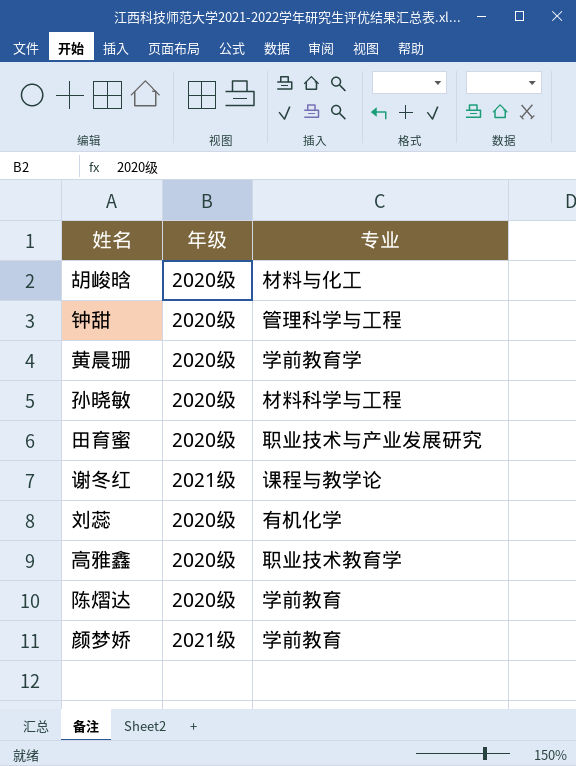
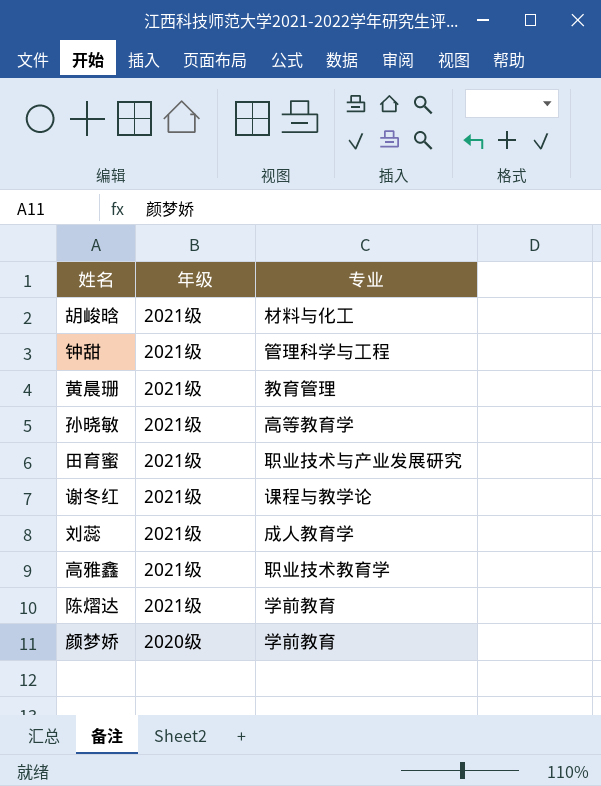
胡峻晗 | 年级: 2020级 -> 2021级
钟甜 | 年级: 2020级 -> 2021级
黄晨珊 | 年级: 2020级 -> 2021级
黄晨珊 | 专业: 学前教育学 -> 教育管理
孙晓敏 | 年级: 2020级 -> 2021级
孙晓敏 | 专业: 材料科学与工程 -> 高等教育学
田育蜜 | 年级: 2020级 -> 2021级
刘蕊 | 年级: 2020级 -> 2021级
刘蕊 | 专业: 有机化学 -> 成人教育学
高雅鑫 | 年级: 2020级 -> 2021级
陈熠达 | 年级: 2020级 -> 2021级
颜梦娇 | 年级: 2021级 -> 2020级

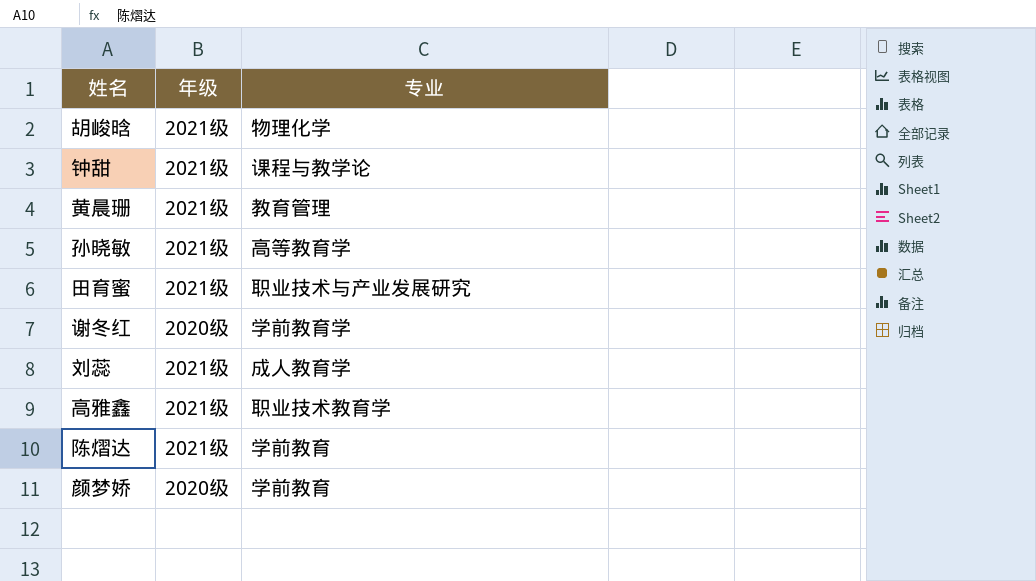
胡峻晗 | 专业: 材料与化工 -> 物理化学
钟甜 | 专业: 管理科学与工程 -> 课程与教学论
谢冬红 | 年级: 2021级 -> 2020级
谢冬红 | 专业: 课程与教学论 -> 学前教育学

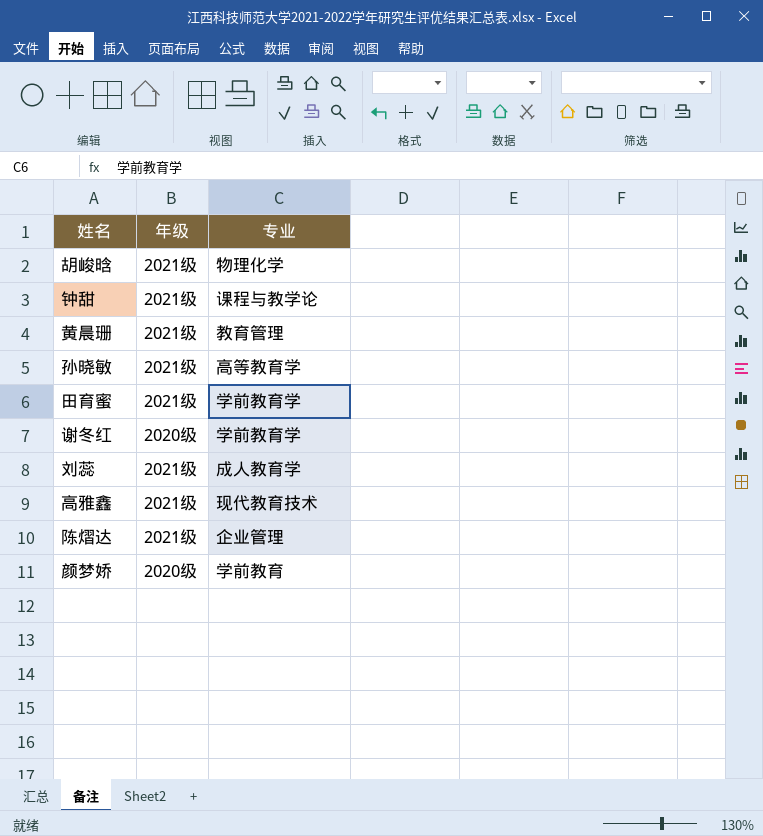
田育蜜 | 专业: 职业技术与产业发展研究 -> 学前教育学
高雅鑫 | 专业: 职业技术教育学 -> 现代教育技术
陈熠达 | 专业: 学前教育 -> 企业管理

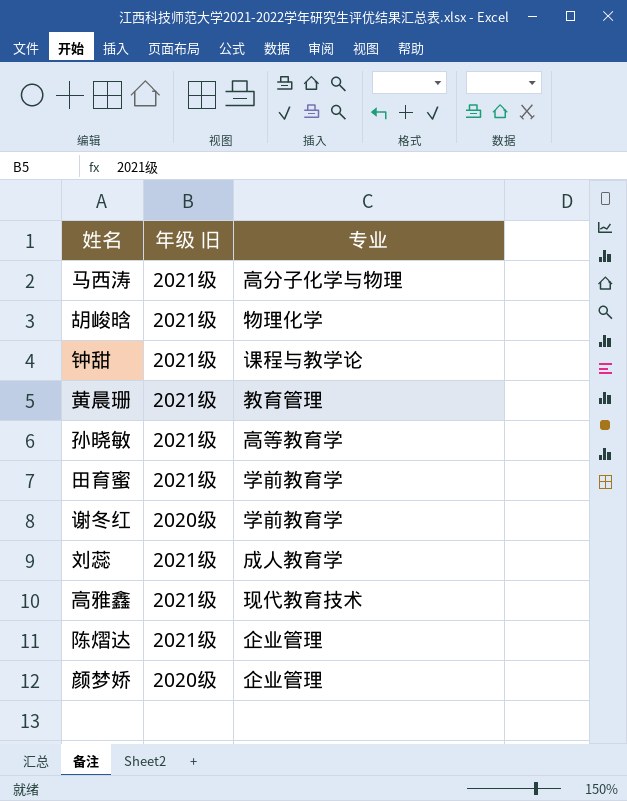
column name: 年级 -> 年级 旧
row 马西涛: none -> 2021级 | 高分子化学与物理
颜梦娇 | 专业: 学前教育 -> 企业管理

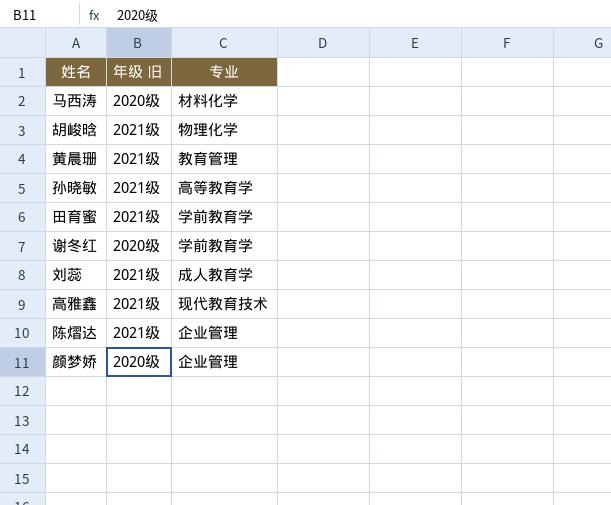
row 钟甜: 2021级 | 课程与教学论 -> none
马西涛 | 年级 旧: 2021级 -> 2020级
马西涛 | 专业: 高分子化学与物理 -> 材料化学

